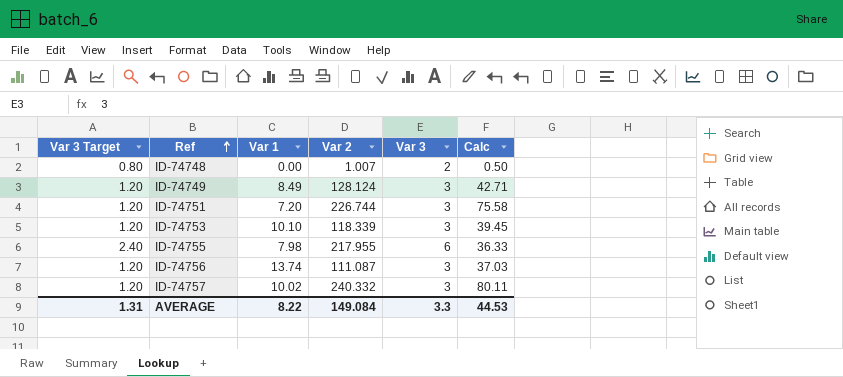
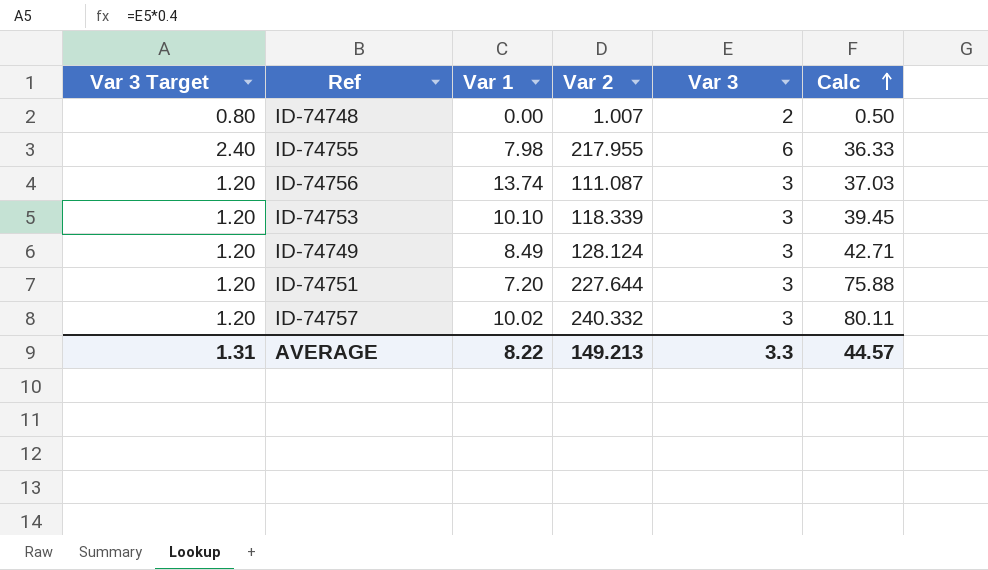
row order: Ref ascending -> Calc ascending
ID-74751 | Var 2: 226.744 -> 227.644
ID-74751 | Calc: 75.58 -> 75.88
AVERAGE | Var 2: 149.084 -> 149.213
AVERAGE | Calc: 44.53 -> 44.57

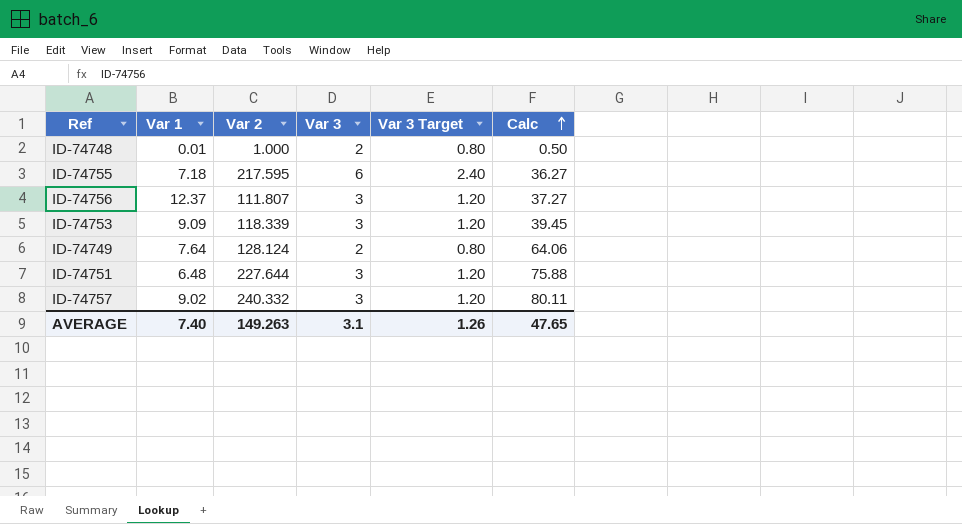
column Var 3 Target | position: 1 -> 5
ID-74748 | Var 1: 0.00 -> 0.01
ID-74748 | Var 2: 1.007 -> 1.000
ID-74755 | Var 1: 7.98 -> 7.18
ID-74755 | Var 2: 217.955 -> 217.595
ID-74755 | Calc: 36.33 -> 36.27
ID-74756 | Var 1: 13.74 -> 12.37
ID-74756 | Var 2: 111.087 -> 111.807
ID-74756 | Calc: 37.03 -> 37.27
ID-74753 | Var 1: 10.10 -> 9.09
ID-74749 | Var 1: 8.49 -> 7.64
ID-74749 | Var 3: 3 -> 2
ID-74749 | Var 3 Target: 1.20 -> 0.80
ID-74749 | Calc: 42.71 -> 64.06
ID-74751 | Var 1: 7.20 -> 6.48
ID-74757 | Var 1: 10.02 -> 9.02
AVERAGE | Var 1: 8.22 -> 7.40
AVERAGE | Var 2: 149.213 -> 149.263
AVERAGE | Var 3: 3.3 -> 3.1
AVERAGE | Var 3 Target: 1.31 -> 1.26
AVERAGE | Calc: 44.57 -> 47.65

